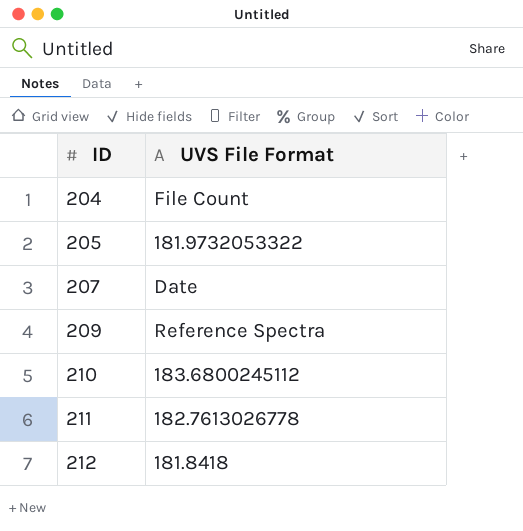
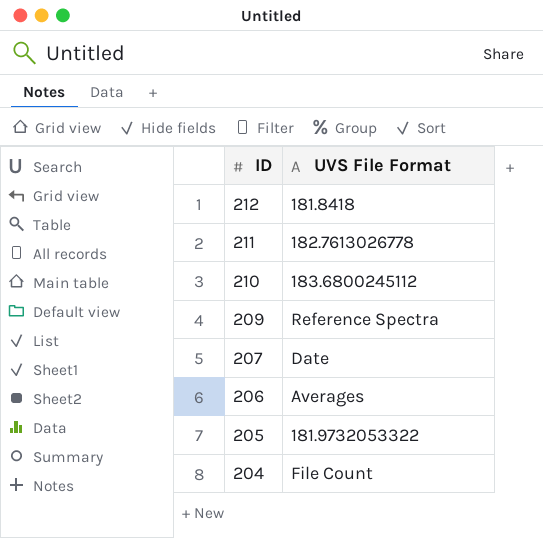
row order: ID ascending -> ID descending
row 206: none -> Averages

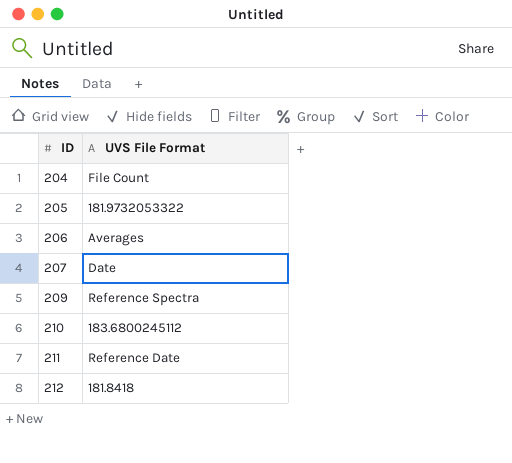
row order: ID descending -> ID ascending
211 | UVS File Format: 182.7613026778 -> Reference Date

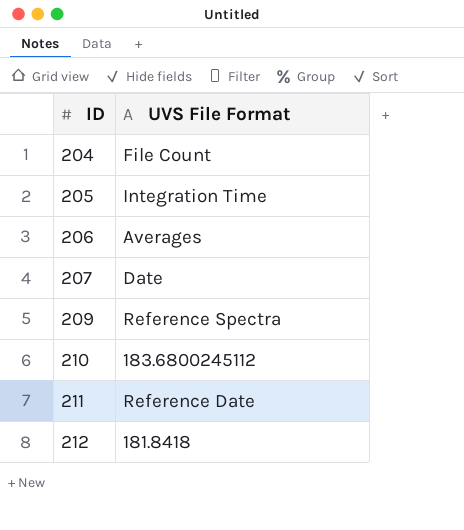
205 | UVS File Format: 181.9732053322 -> Integration Time

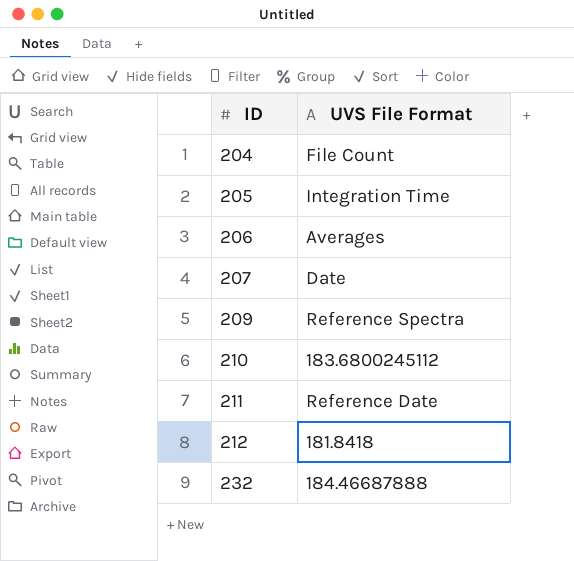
row 232: none -> 184.46687888

